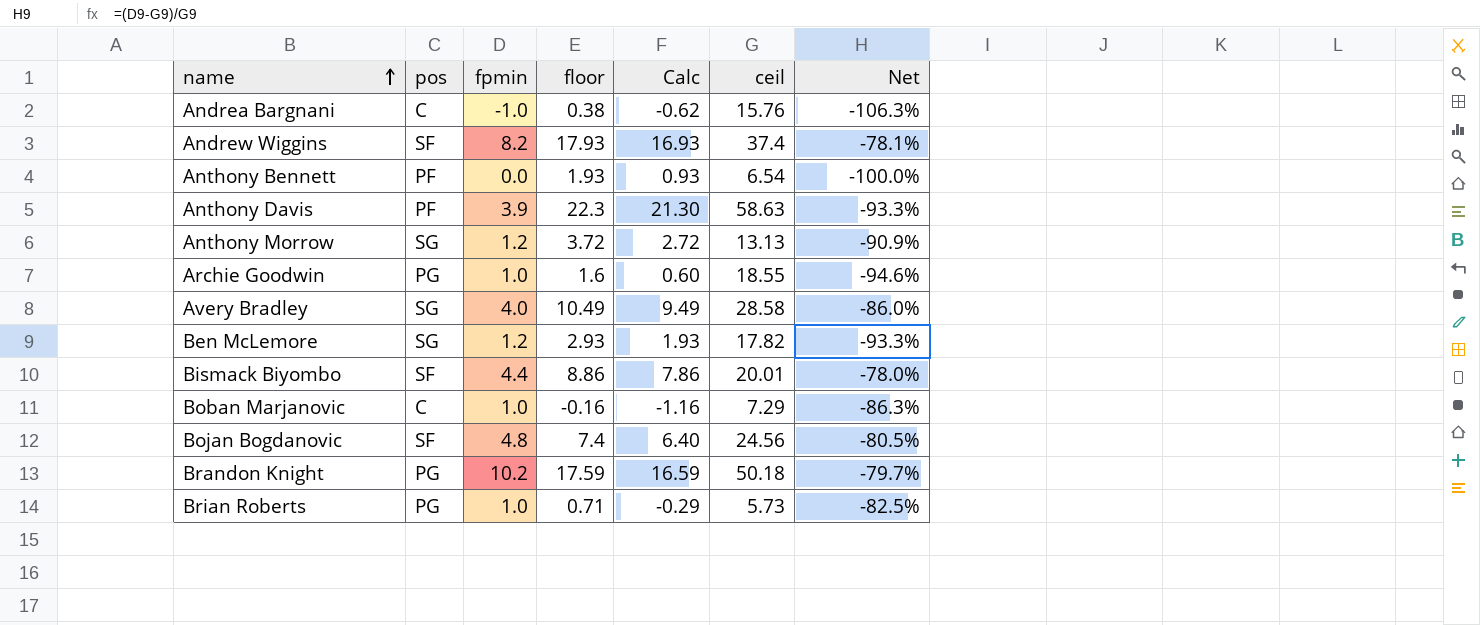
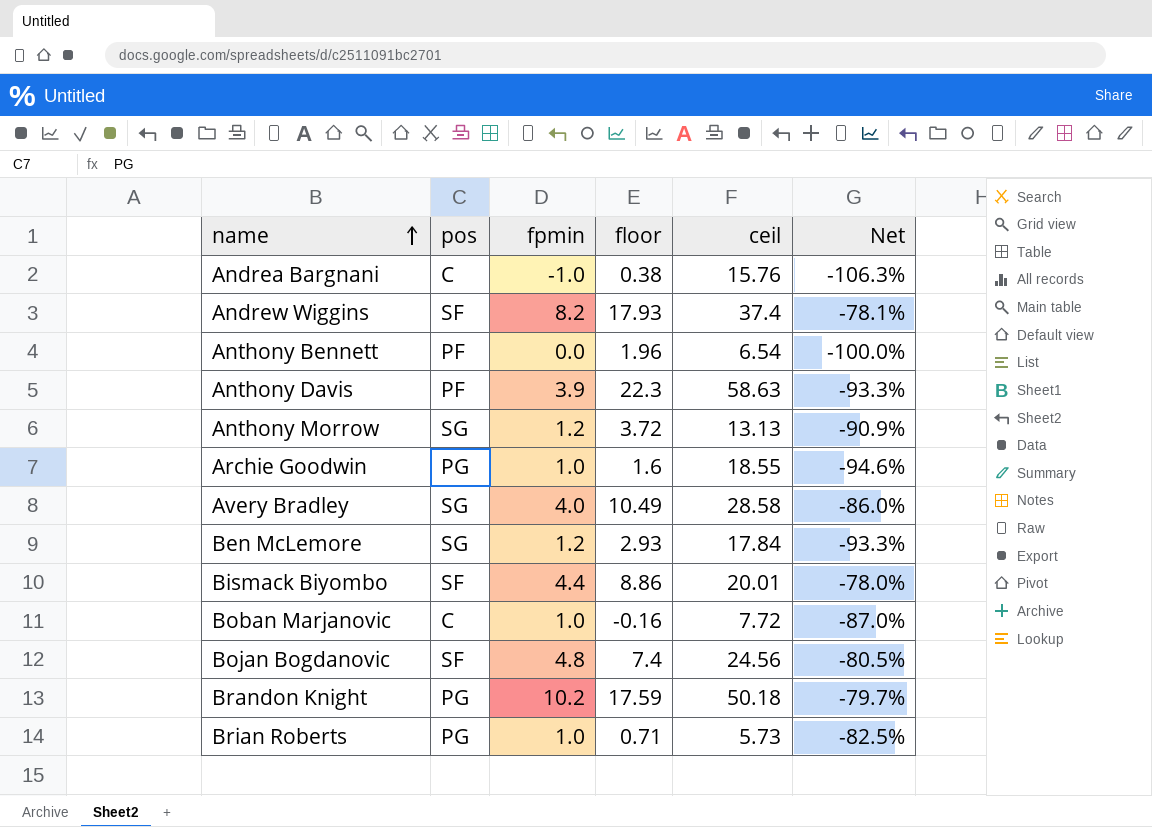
column Calc | formula: [floor] - 1 -> none
Anthony Bennett | floor: 1.93 -> 1.96
Ben McLemore | ceil: 17.82 -> 17.84
Boban Marjanovic | ceil: 7.29 -> 7.72
Boban Marjanovic | Net: -86.3% -> -87.0%

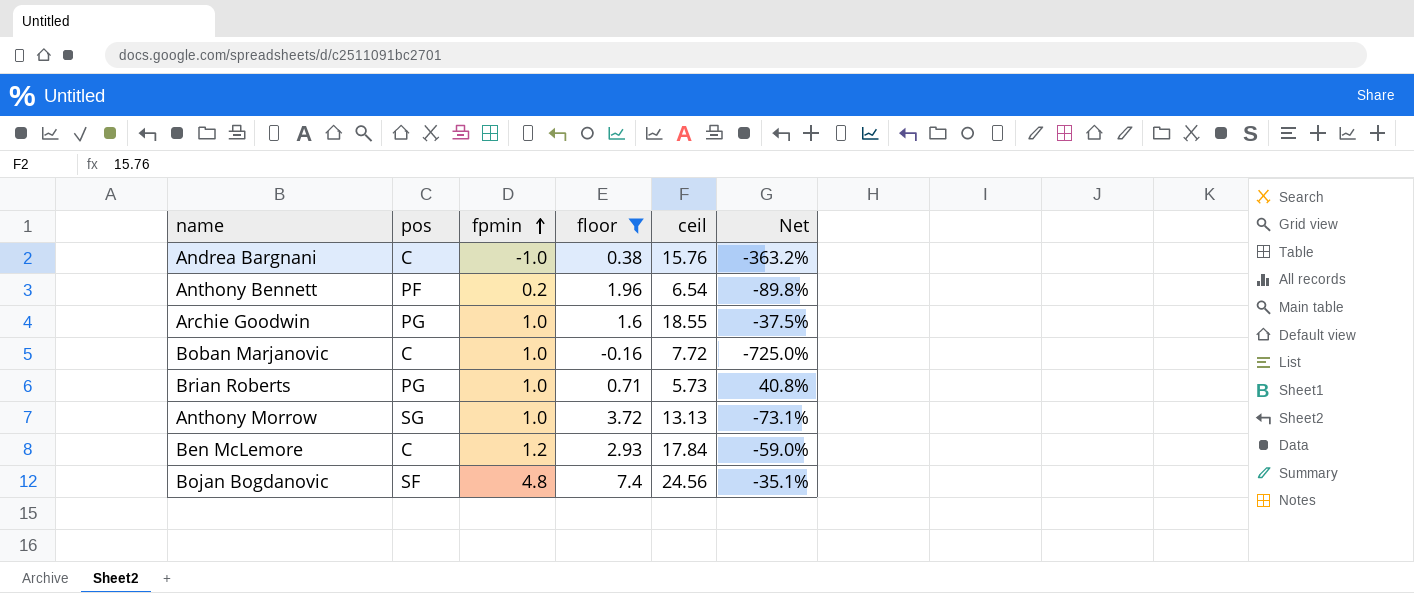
filter: none -> floor <= 7.4
row order: name ascending -> fpmin ascending
column Net | formula: ([fpmin] - [ceil]) / [ceil] -> ([fpmin] - [floor]) / [floor]
Anthony Bennett | fpmin: 0.0 -> 0.2
Anthony Morrow | fpmin: 1.2 -> 1.0
Ben McLemore | pos: SG -> C

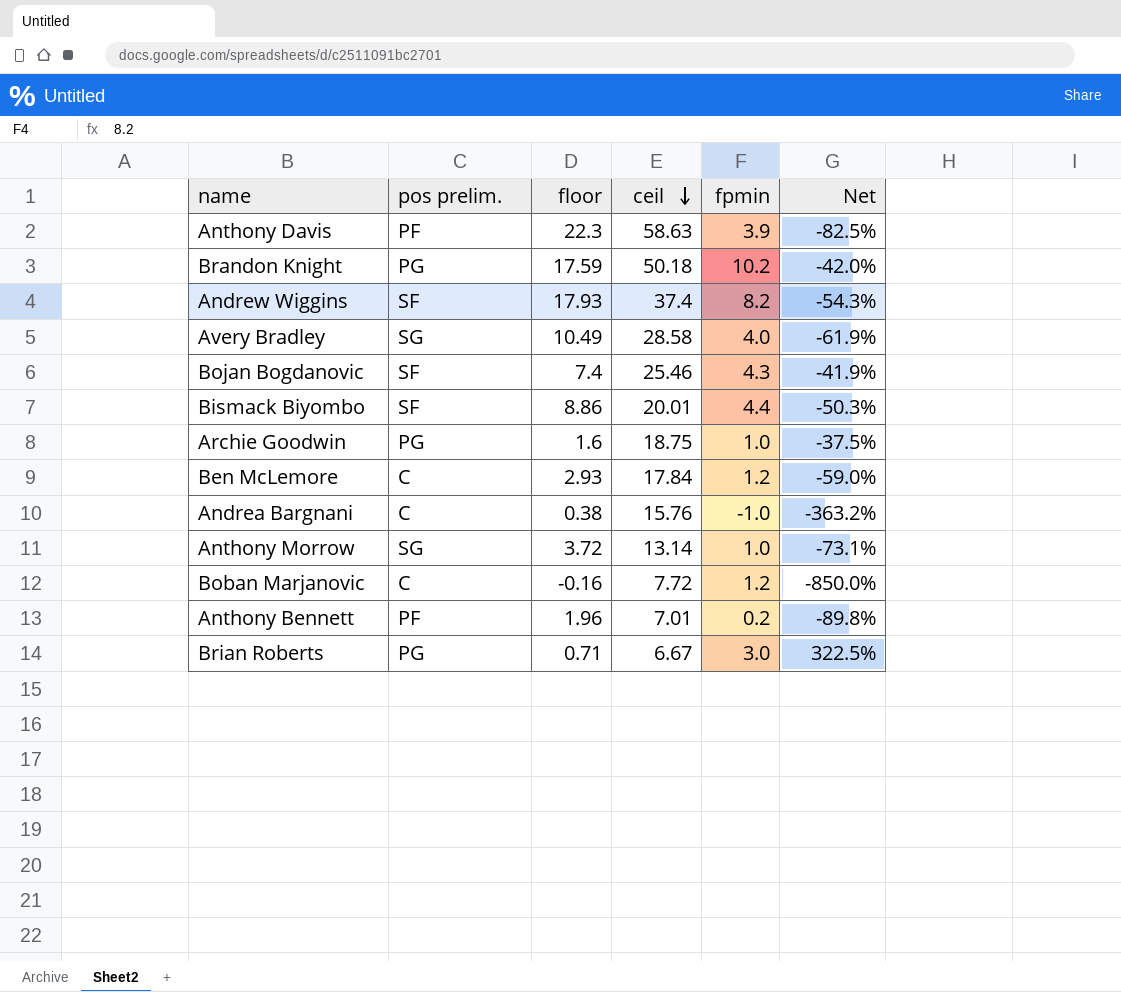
filter: floor <= 7.4 -> none
row order: fpmin ascending -> ceil descending
column name: pos -> pos prelim.
column fpmin | position: 3 -> 5
Bojan Bogdanovic | ceil: 24.56 -> 25.46
Bojan Bogdanovic | fpmin: 4.8 -> 4.3
Bojan Bogdanovic | Net: -35.1% -> -41.9%
Archie Goodwin | ceil: 18.55 -> 18.75
Anthony Morrow | ceil: 13.13 -> 13.14
Boban Marjanovic | fpmin: 1.0 -> 1.2
Boban Marjanovic | Net: -725.0% -> -850.0%
Anthony Bennett | ceil: 6.54 -> 7.01
Brian Roberts | ceil: 5.73 -> 6.67
Brian Roberts | fpmin: 1.0 -> 3.0
Brian Roberts | Net: 40.8% -> 322.5%

